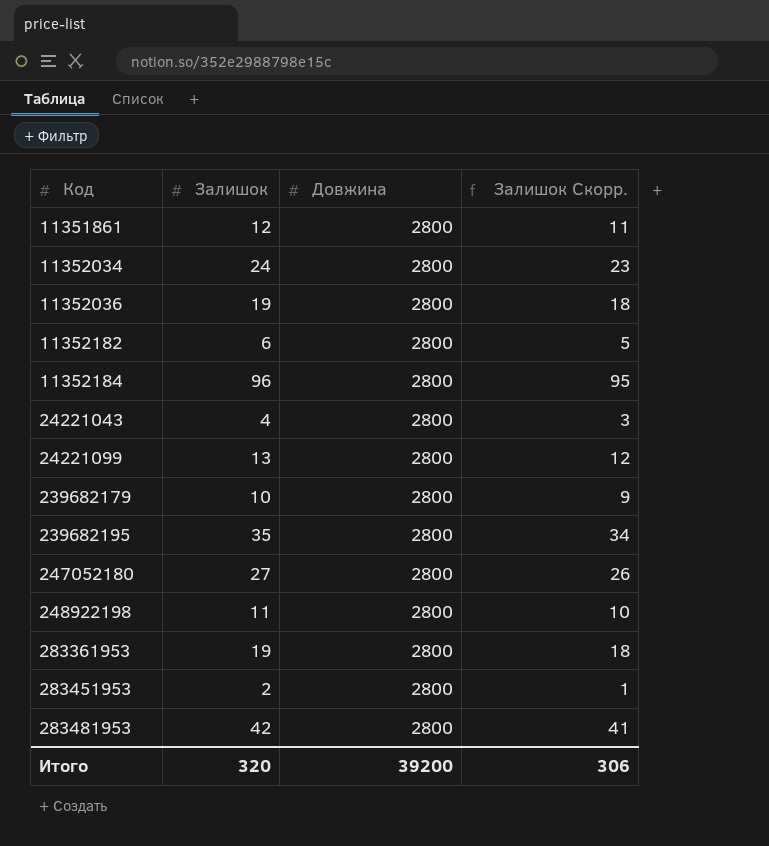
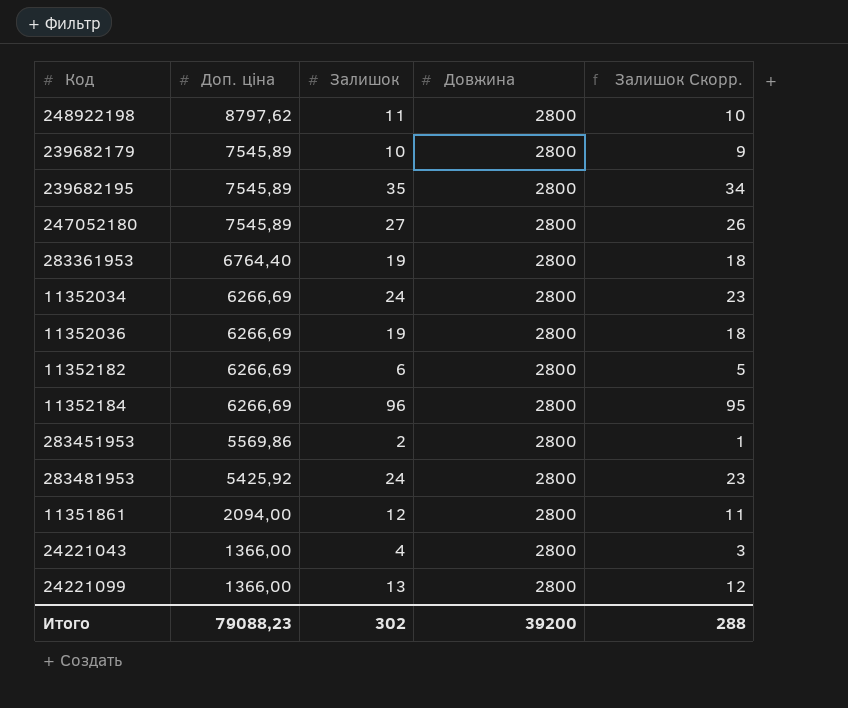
row order: Код ascending -> Доп. ціна descending
column Доп. ціна | position: none -> 2
283481953 | Залишок: 42 -> 24
283481953 | Залишок Скорр.: 41 -> 23
Итого | Залишок: 320 -> 302
Итого | Залишок Скорр.: 306 -> 288

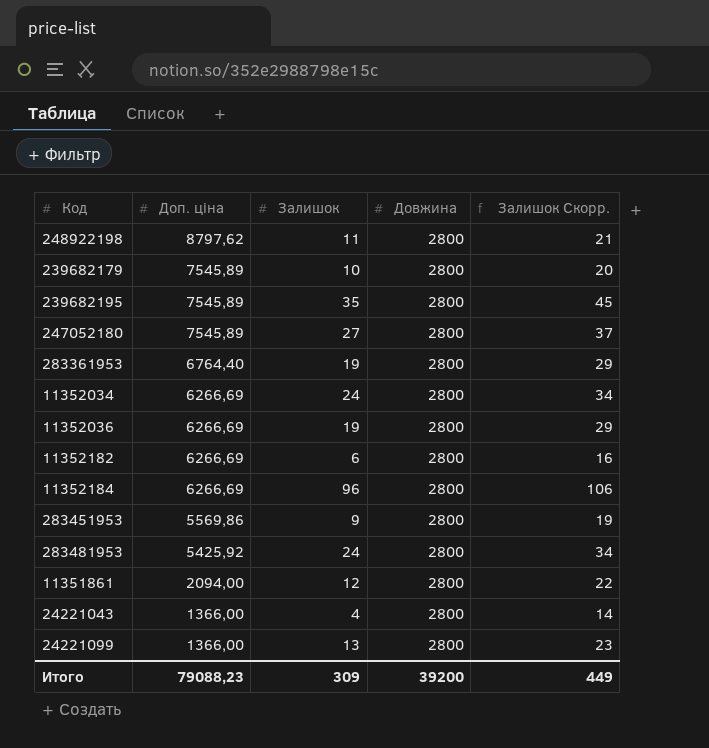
column Залишок Скорр. | formula: [Залишок] - 1 -> [Залишок] + 10
283451953 | Залишок: 2 -> 9
Итого | Залишок: 302 -> 309
Итого | Залишок Скорр.: 288 -> 449

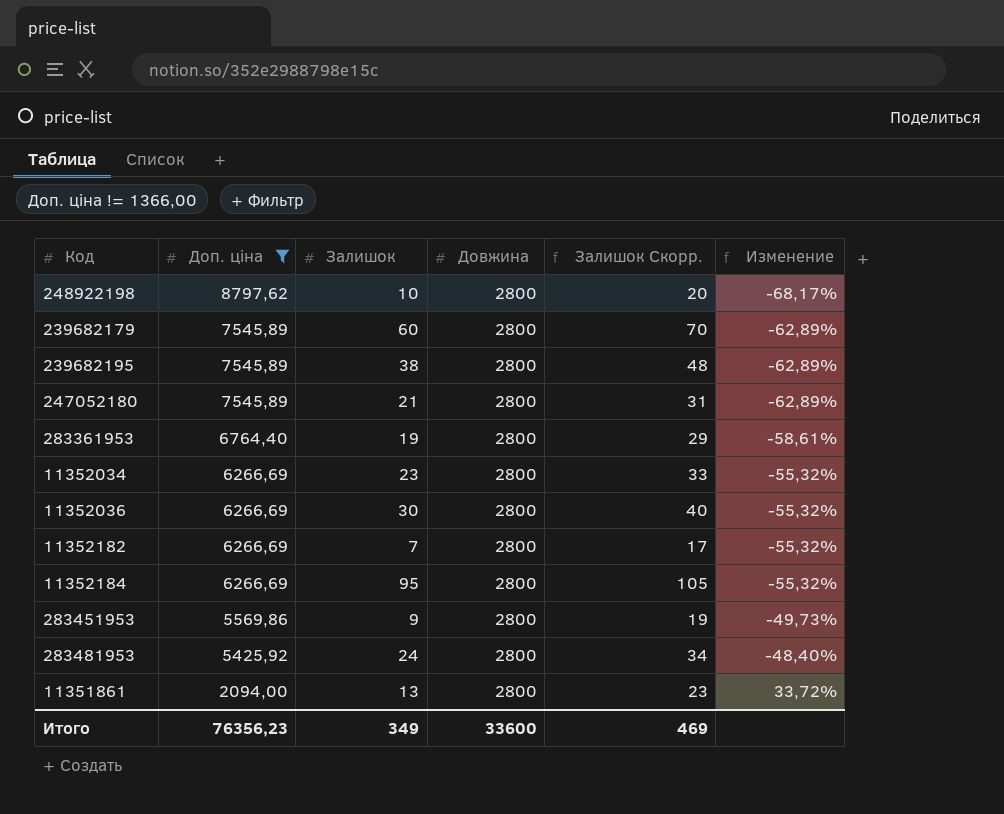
filter: none -> Доп. ціна != 1366,00
column Изменение | formula: none -> ([Довжина] - [Доп. ціна]) / [Доп. ціна]
248922198 | Залишок: 11 -> 10
248922198 | Залишок Скорр.: 21 -> 20
239682179 | Залишок: 10 -> 60
239682179 | Залишок Скорр.: 20 -> 70
239682195 | Залишок: 35 -> 38
239682195 | Залишок Скорр.: 45 -> 48
247052180 | Залишок: 27 -> 21
247052180 | Залишок Скорр.: 37 -> 31
11352034 | Залишок: 24 -> 23
11352034 | Залишок Скорр.: 34 -> 33
11352036 | Залишок: 19 -> 30
11352036 | Залишок Скорр.: 29 -> 40
11352182 | Залишок: 6 -> 7
11352182 | Залишок Скорр.: 16 -> 17
11352184 | Залишок: 96 -> 95
11352184 | Залишок Скорр.: 106 -> 105
11351861 | Залишок: 12 -> 13
11351861 | Залишок Скорр.: 22 -> 23
Итого | Доп. ціна: 79088,23 -> 76356,23
Итого | Залишок: 309 -> 349
Итого | Довжина: 39200 -> 33600
Итого | Залишок Скорр.: 449 -> 469

